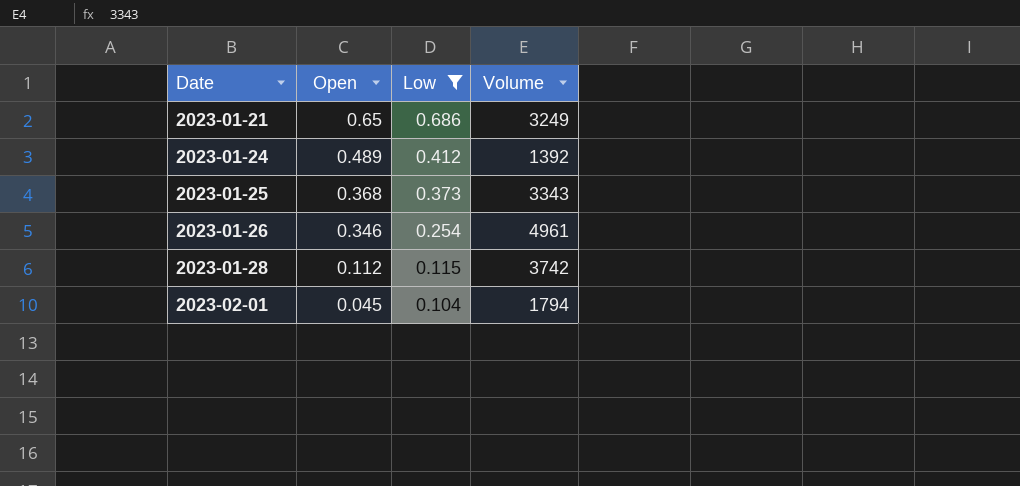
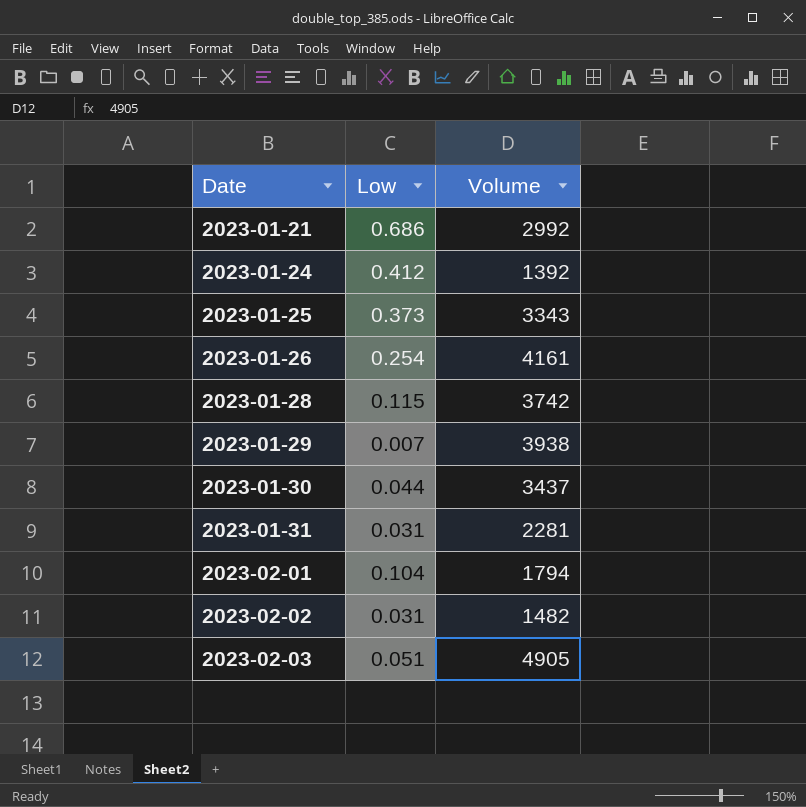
filter: Low >= 0.104 -> none
column Open | position: 2 -> none
2023-01-21 | Volume: 3249 -> 2992
2023-01-26 | Volume: 4961 -> 4161

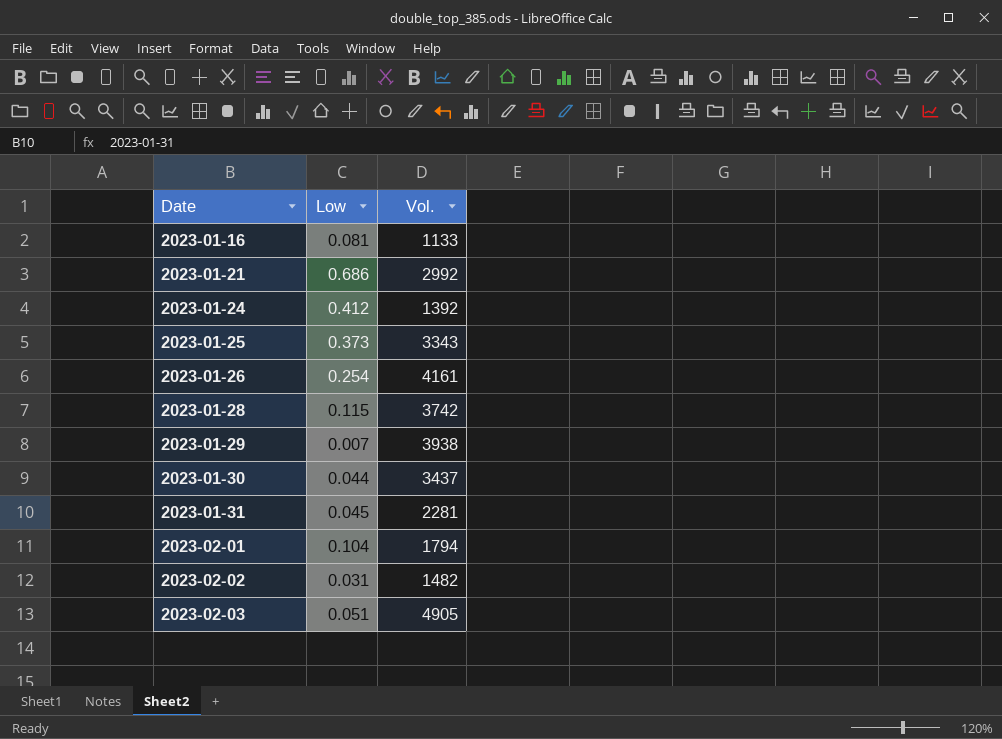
column name: Volume -> Vol.
row 2023-01-16: none -> 0.081 | 1133
2023-01-31 | Low: 0.031 -> 0.045

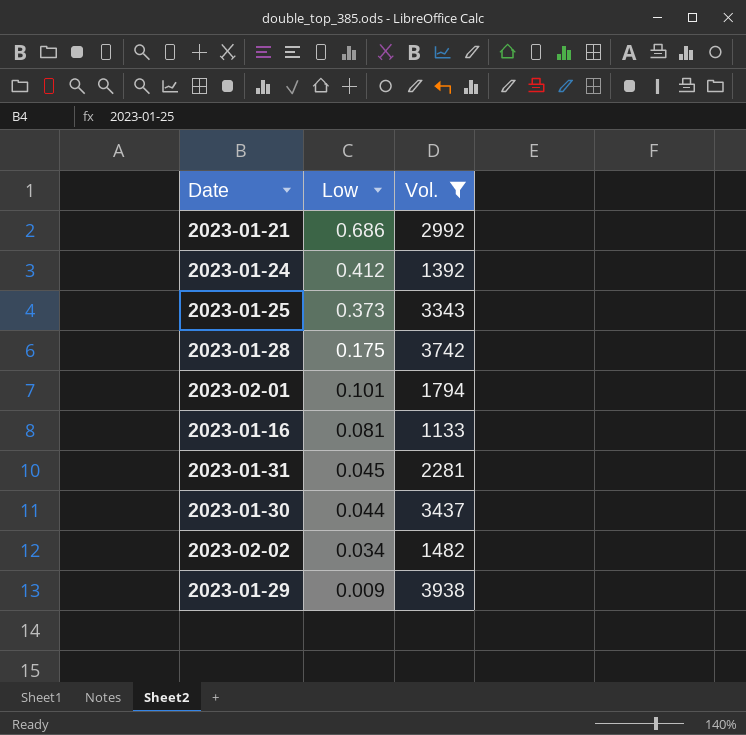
filter: none -> Vol. <= 3938
row order: Date ascending -> Low descending
2023-01-28 | Low: 0.115 -> 0.175
2023-02-01 | Low: 0.104 -> 0.101
2023-02-02 | Low: 0.031 -> 0.034
2023-01-29 | Low: 0.007 -> 0.009

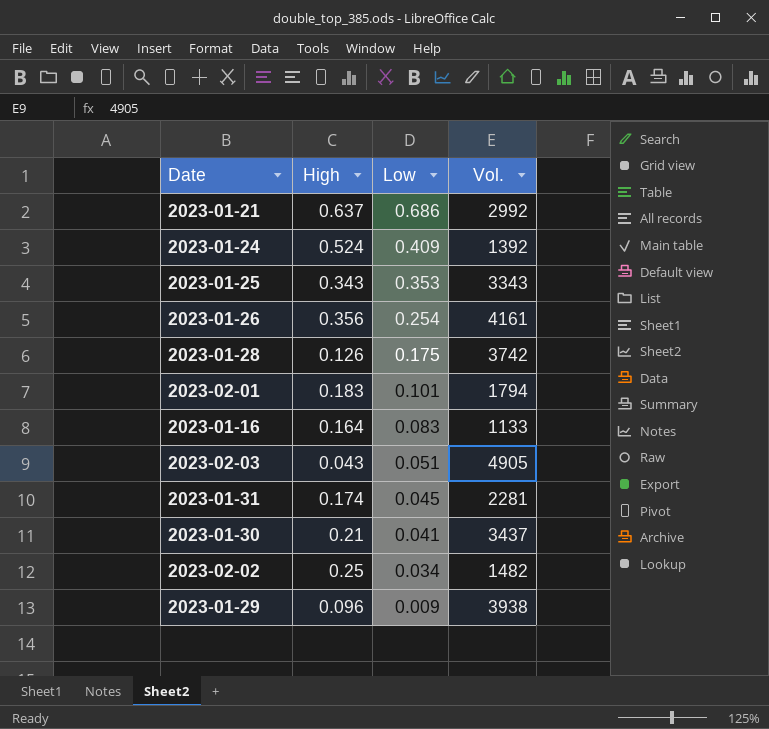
filter: Vol. <= 3938 -> none
column High | position: none -> 2
2023-01-24 | Low: 0.412 -> 0.409
2023-01-25 | Low: 0.373 -> 0.353
2023-01-16 | Low: 0.081 -> 0.083
2023-01-30 | Low: 0.044 -> 0.041

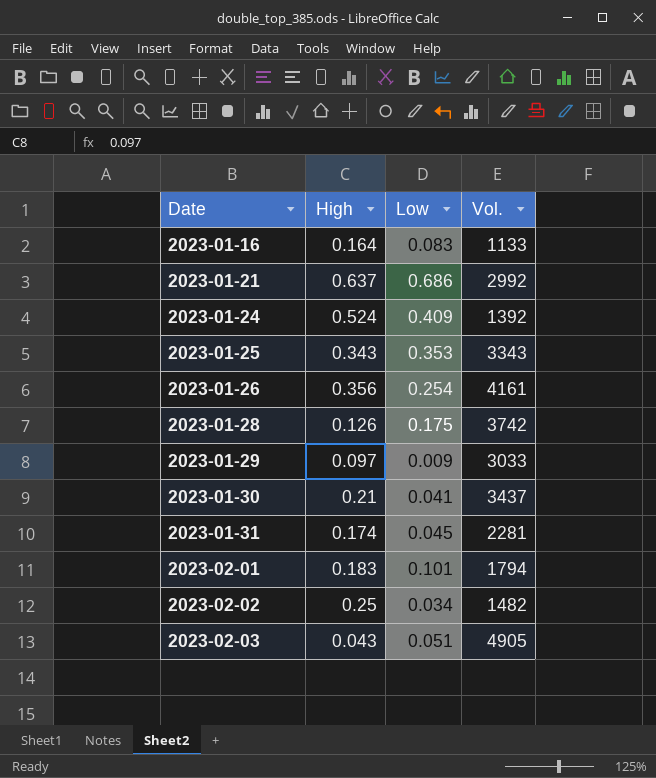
row order: Low descending -> Date ascending
2023-01-29 | High: 0.096 -> 0.097
2023-01-29 | Vol.: 3938 -> 3033

